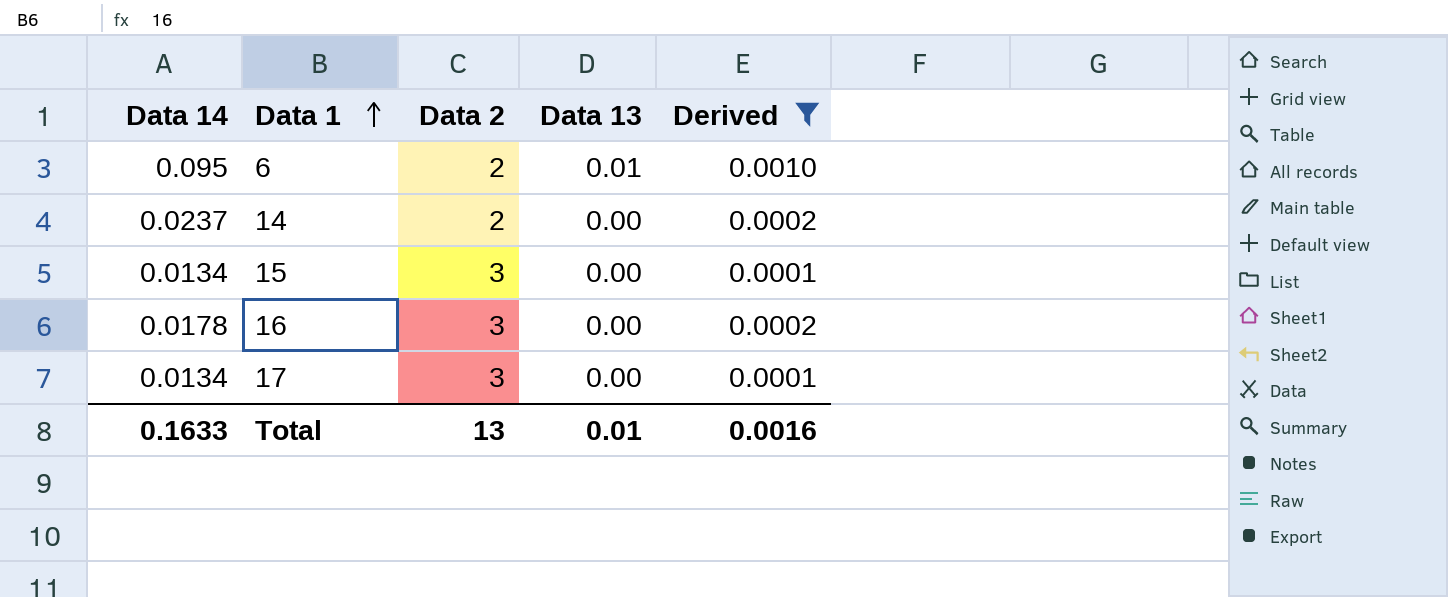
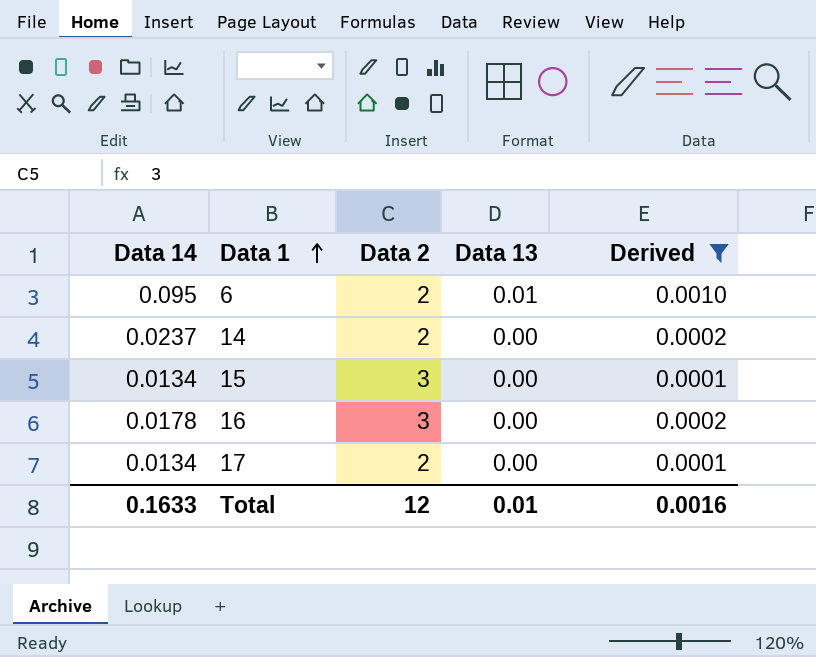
17 | Data 2: 3 -> 2
Total | Data 2: 13 -> 12

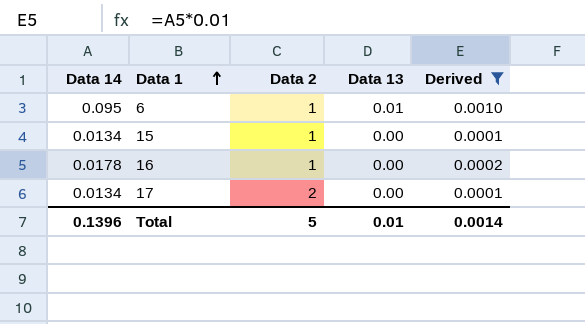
row 14: 0.0237 | 2 | 0.00 | 0.0002 -> none
6 | Data 2: 2 -> 1
15 | Data 2: 3 -> 1
16 | Data 2: 3 -> 1
Total | Data 14: 0.1633 -> 0.1396
Total | Data 2: 12 -> 5
Total | Derived: 0.0016 -> 0.0014

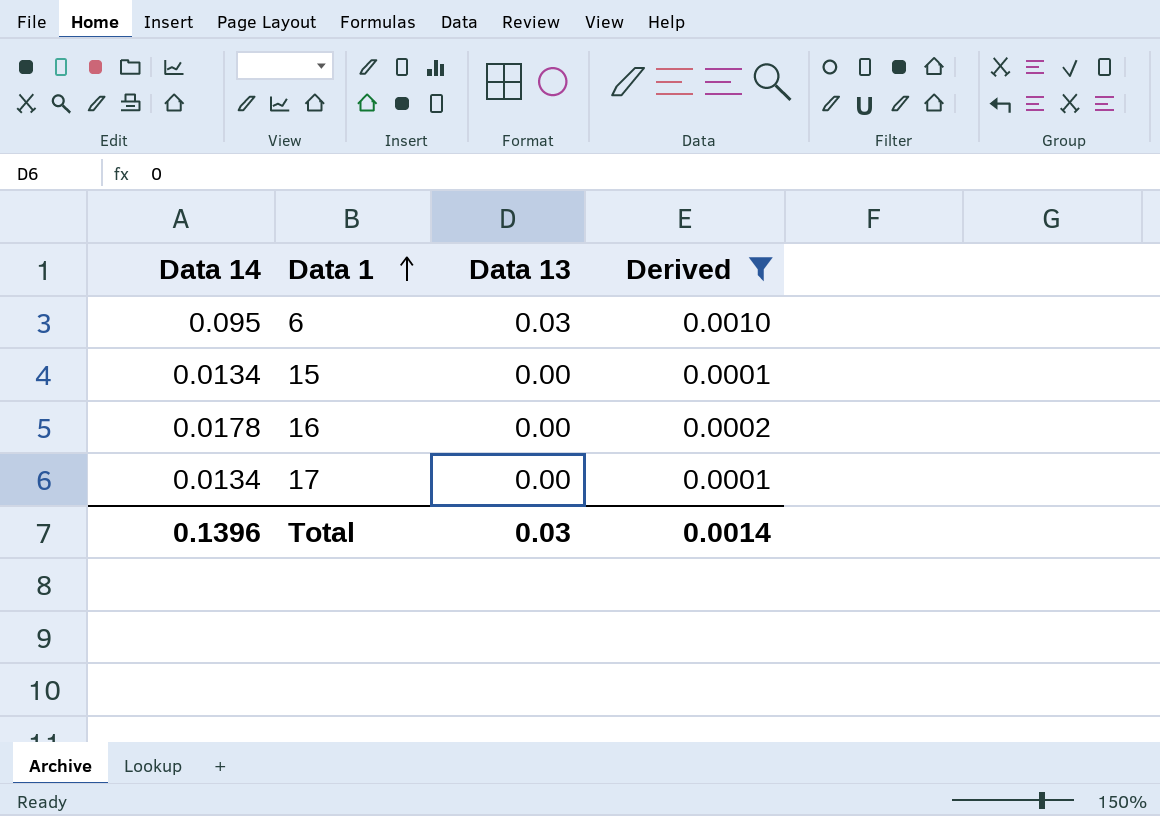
column Data 2 | position: 3 -> none
6 | Data 13: 0.01 -> 0.03
Total | Data 13: 0.01 -> 0.03

